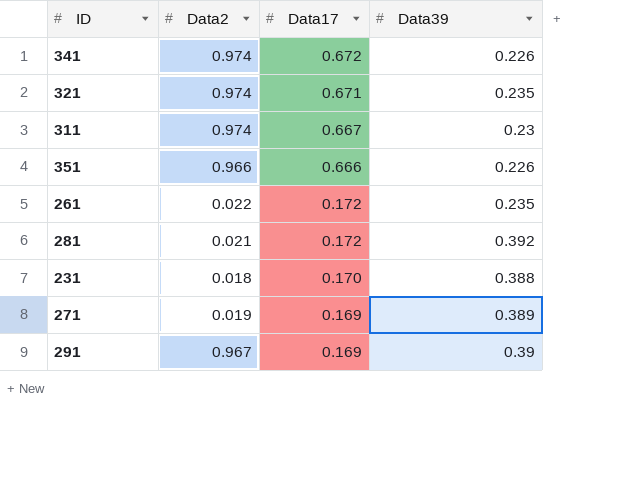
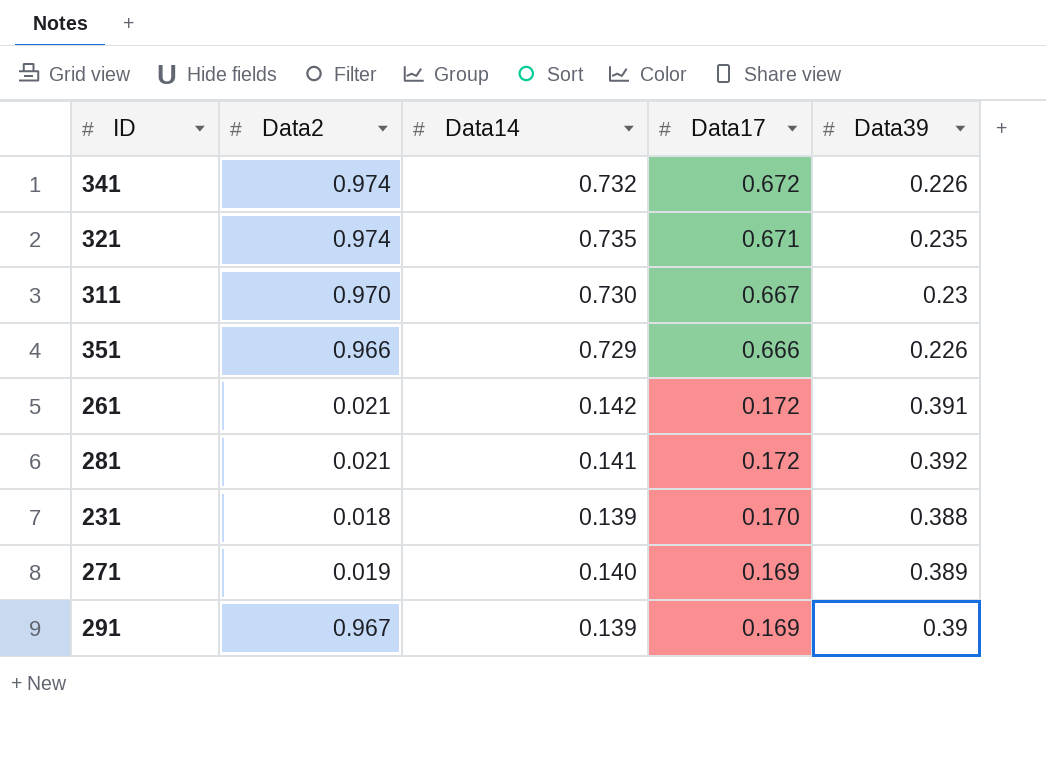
column Data14 | position: none -> 3
311 | Data2: 0.974 -> 0.970
261 | Data2: 0.022 -> 0.021
261 | Data39: 0.235 -> 0.391

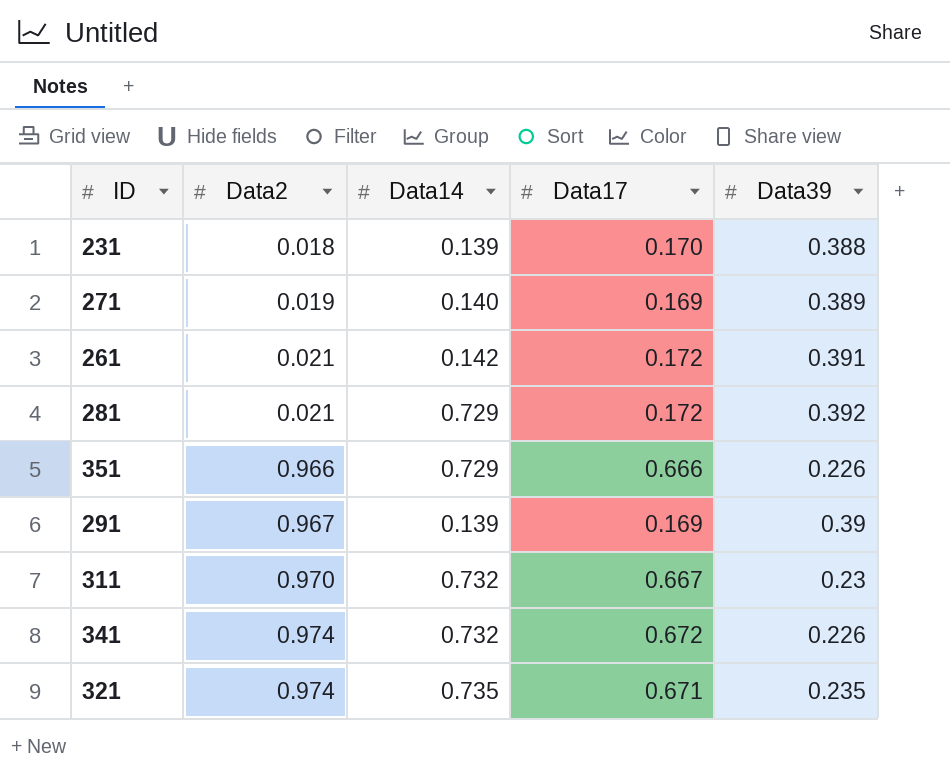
row order: Data17 descending -> Data2 ascending
281 | Data14: 0.141 -> 0.729
311 | Data14: 0.730 -> 0.732

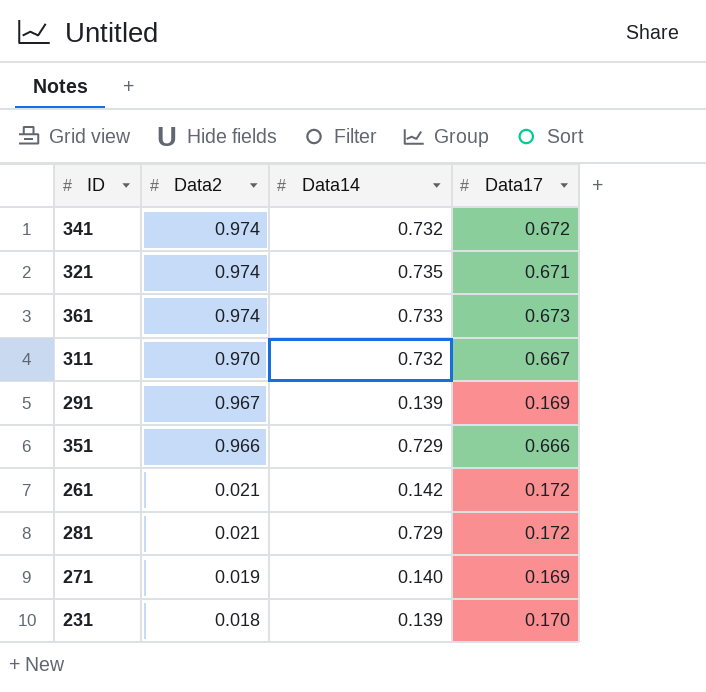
row order: Data2 ascending -> Data2 descending
column Data39 | position: 5 -> none
row 361: none -> 0.974 | 0.733 | 0.673

